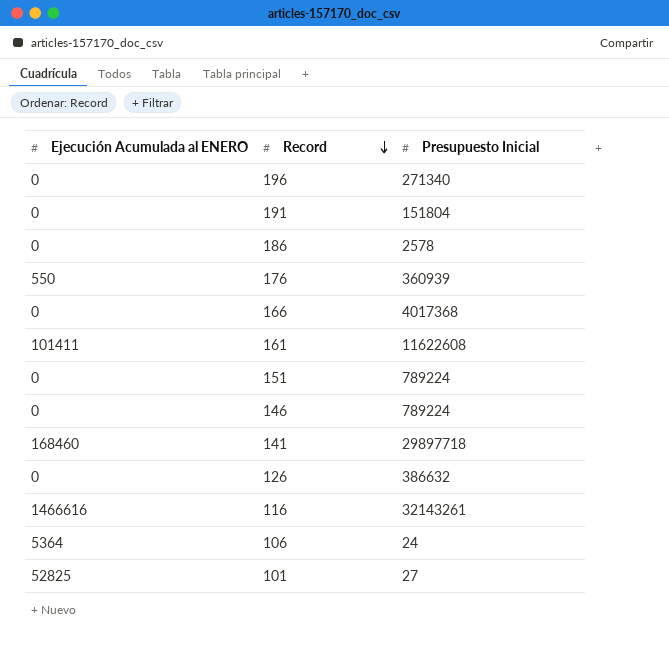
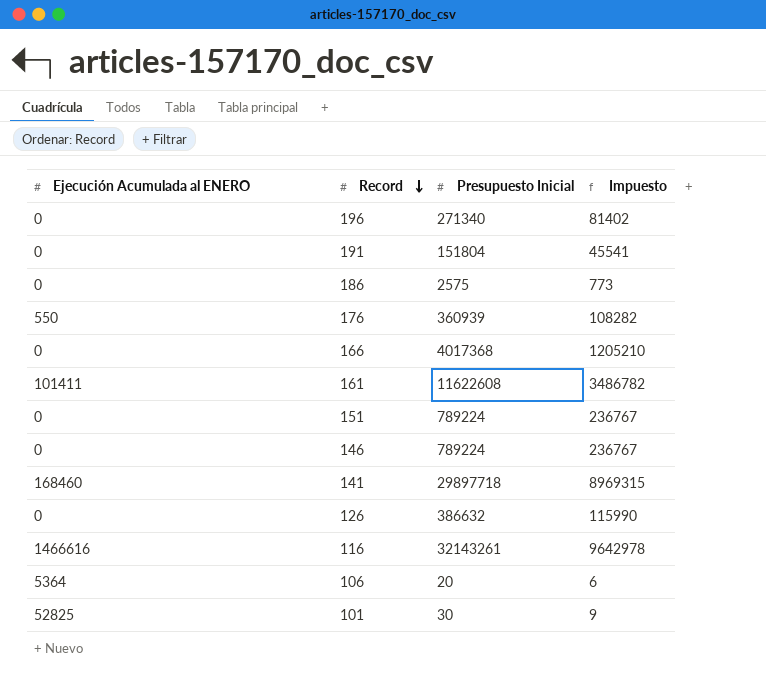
column Impuesto | formula: none -> [Presupuesto Inicial] * 0,3
186 | Presupuesto Inicial: 2578 -> 2575
106 | Presupuesto Inicial: 24 -> 20
101 | Presupuesto Inicial: 27 -> 30

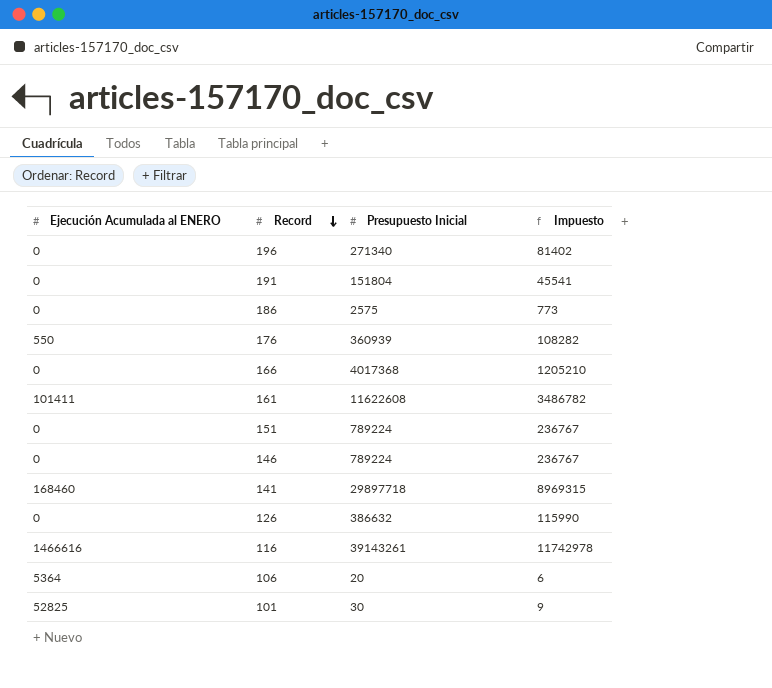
116 | Presupuesto Inicial: 32143261 -> 39143261
116 | Impuesto: 9642978 -> 11742978

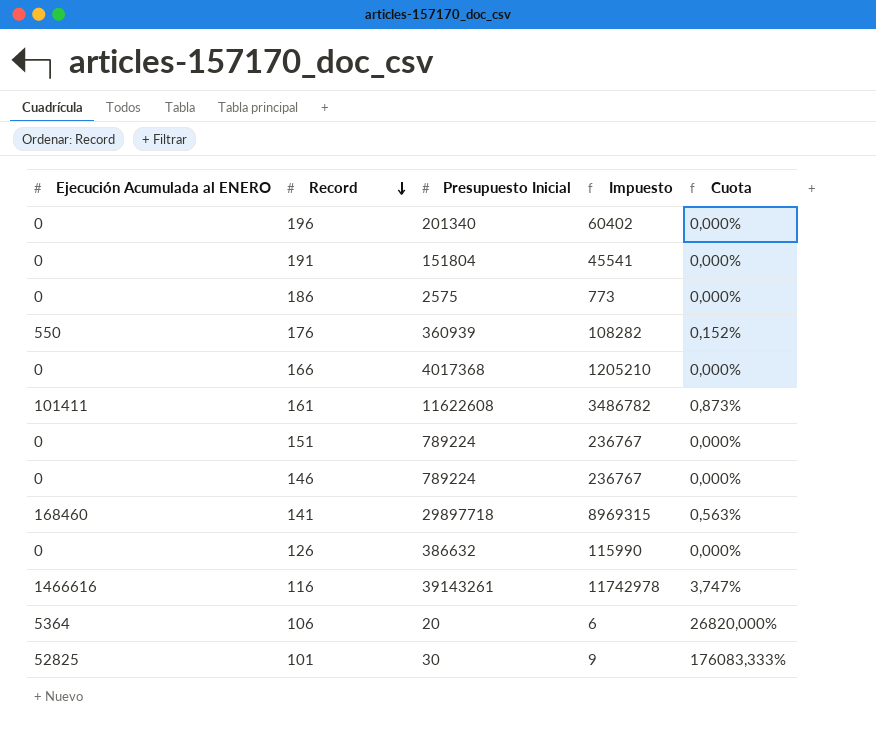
column Cuota | formula: none -> [Ejecución Acumulada al ENERO] / [Presupuesto Inicial]
196 | Presupuesto Inicial: 271340 -> 201340
196 | Impuesto: 81402 -> 60402

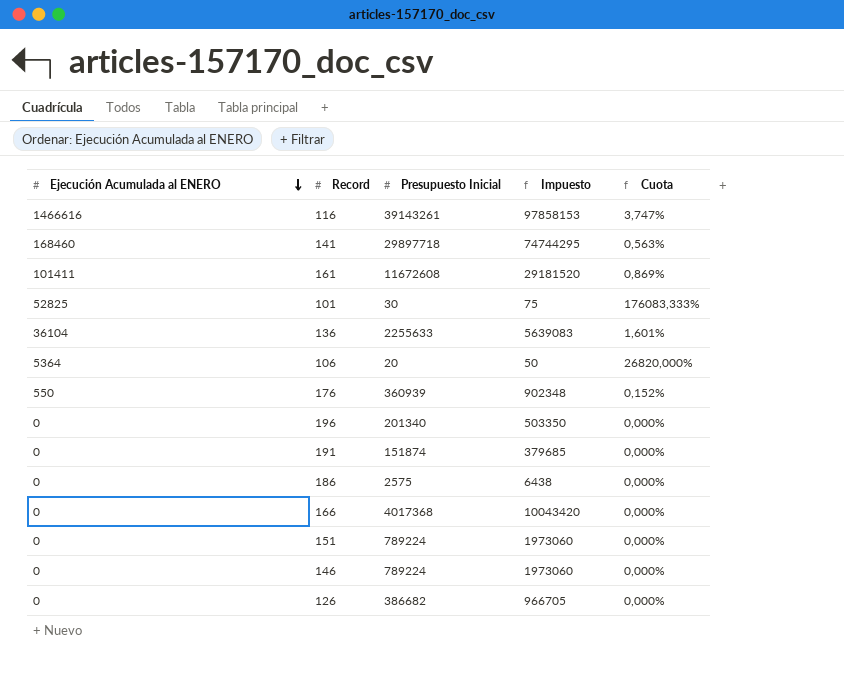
row order: Record descending -> Ejecución Acumulada al ENERO descending
column Impuesto | formula: [Presupuesto Inicial] * 0,3 -> [Presupuesto Inicial] * 2,5
161 | Presupuesto Inicial: 11622608 -> 11672608
161 | Cuota: 0,873% -> 0,869%
row 136: none -> 36104 | 2255633 | 5639083 | 1,601%
191 | Presupuesto Inicial: 151804 -> 151874
126 | Presupuesto Inicial: 386632 -> 386682

